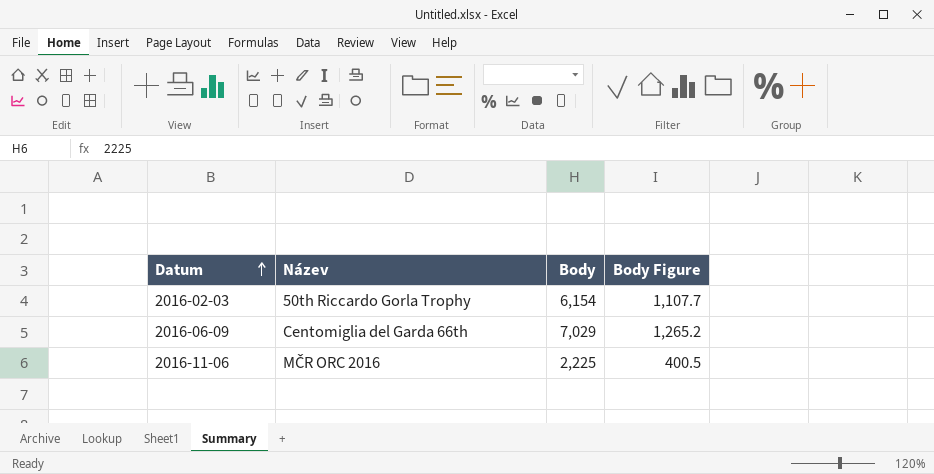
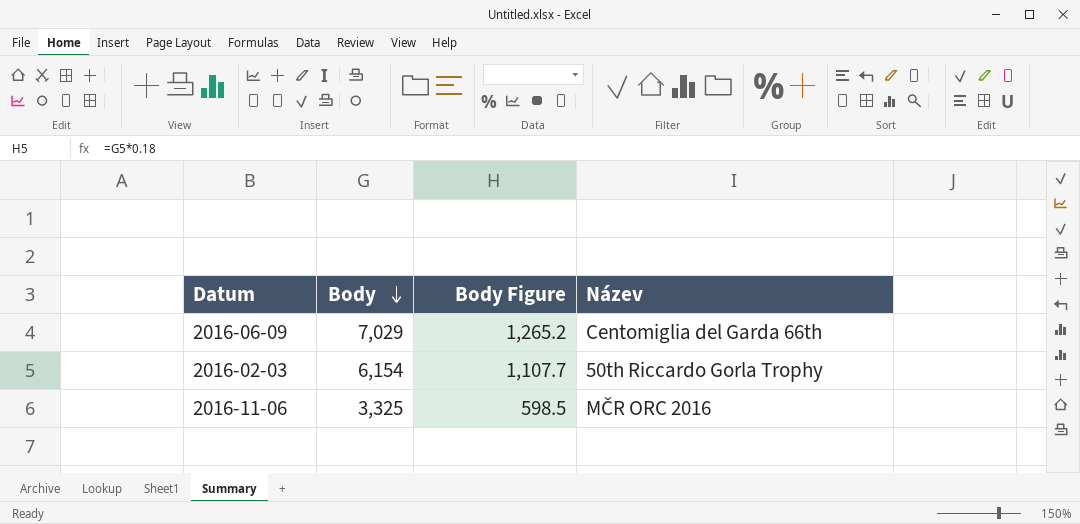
row order: Datum ascending -> Body descending
column Název | position: 2 -> 4
2016-11-06 | Body: 2,225 -> 3,325
2016-11-06 | Body Figure: 400.5 -> 598.5

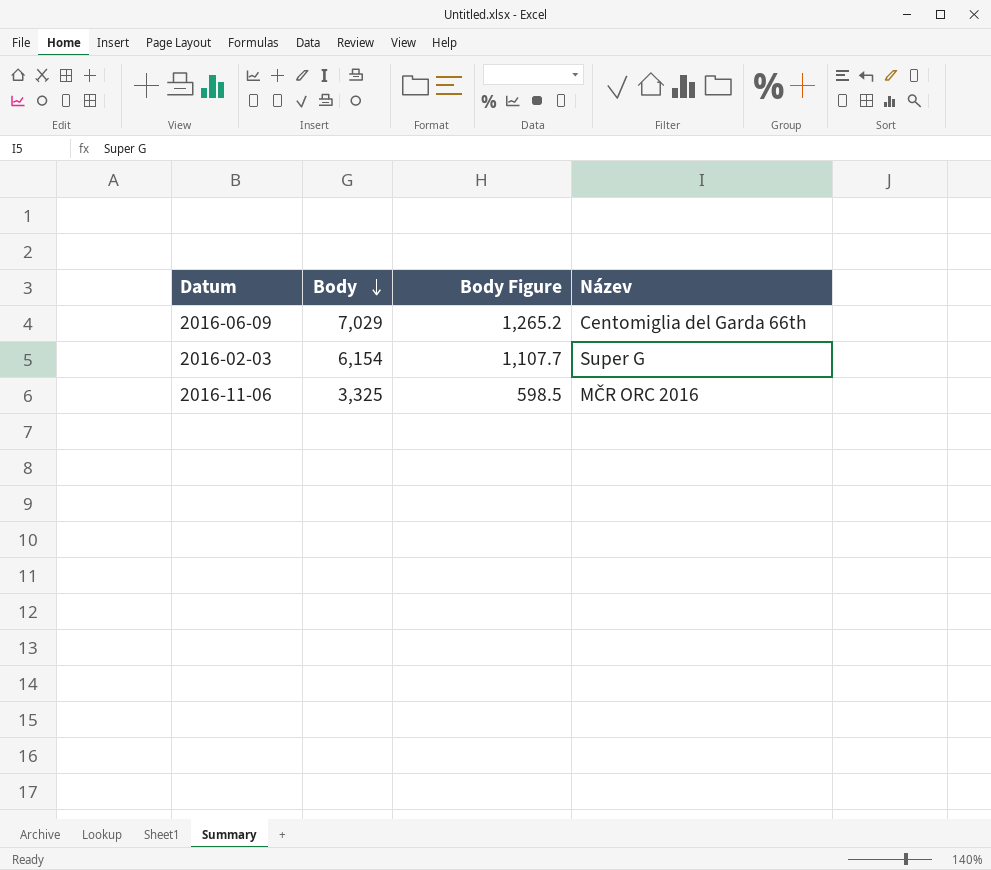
2016-02-03 | Název: 50th Riccardo Gorla Trophy -> Super G

